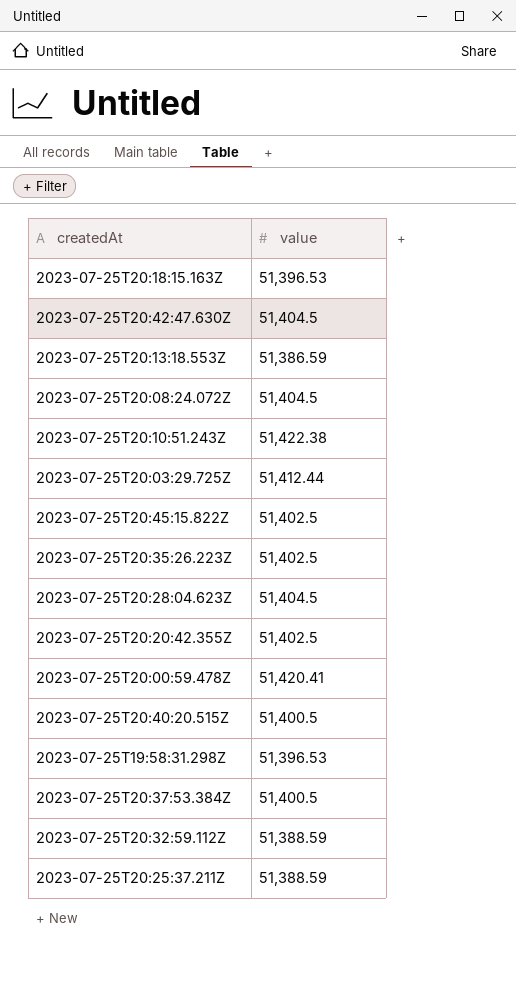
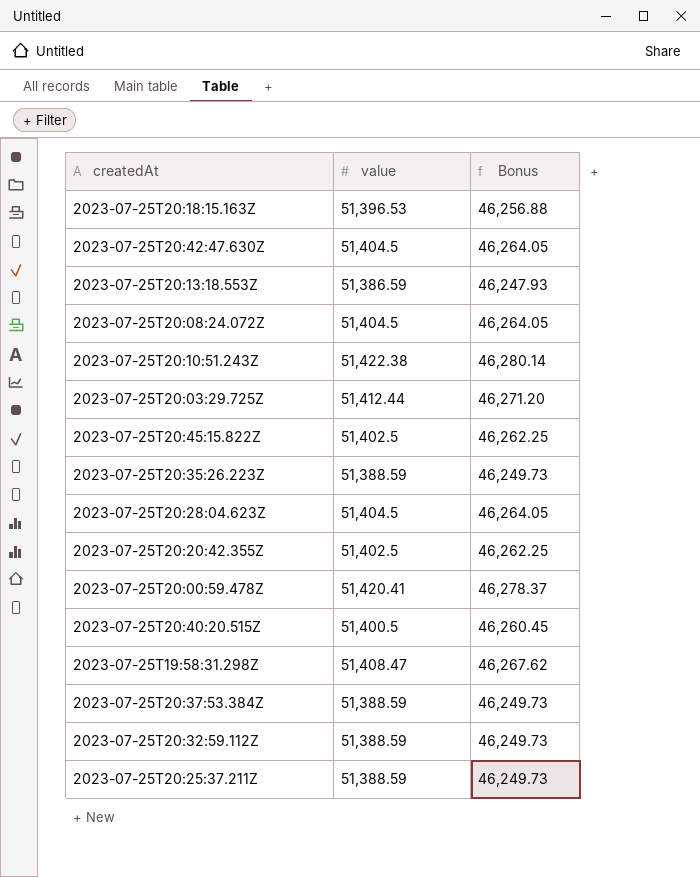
column Bonus | formula: none -> [value] * 0.9
2023-07-25T20:35:26.223Z | value: 51,402.5 -> 51,388.59
2023-07-25T19:58:31.298Z | value: 51,396.53 -> 51,408.47
2023-07-25T20:37:53.384Z | value: 51,400.5 -> 51,388.59

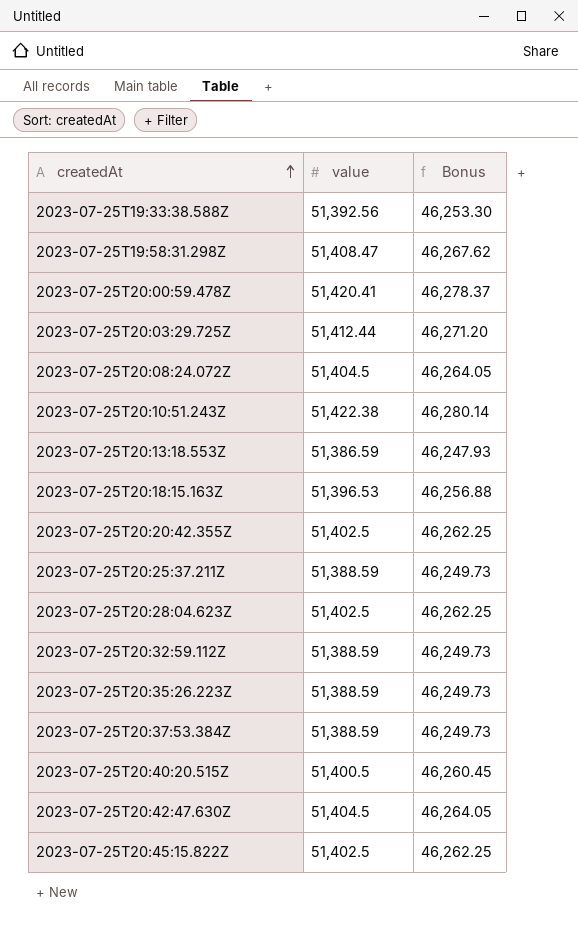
row order: none -> createdAt ascending
row 2023-07-25T19:33:38.588Z: none -> 51,392.56 | 46,253.30
2023-07-25T20:28:04.623Z | value: 51,404.5 -> 51,402.5
2023-07-25T20:28:04.623Z | Bonus: 46,264.05 -> 46,262.25

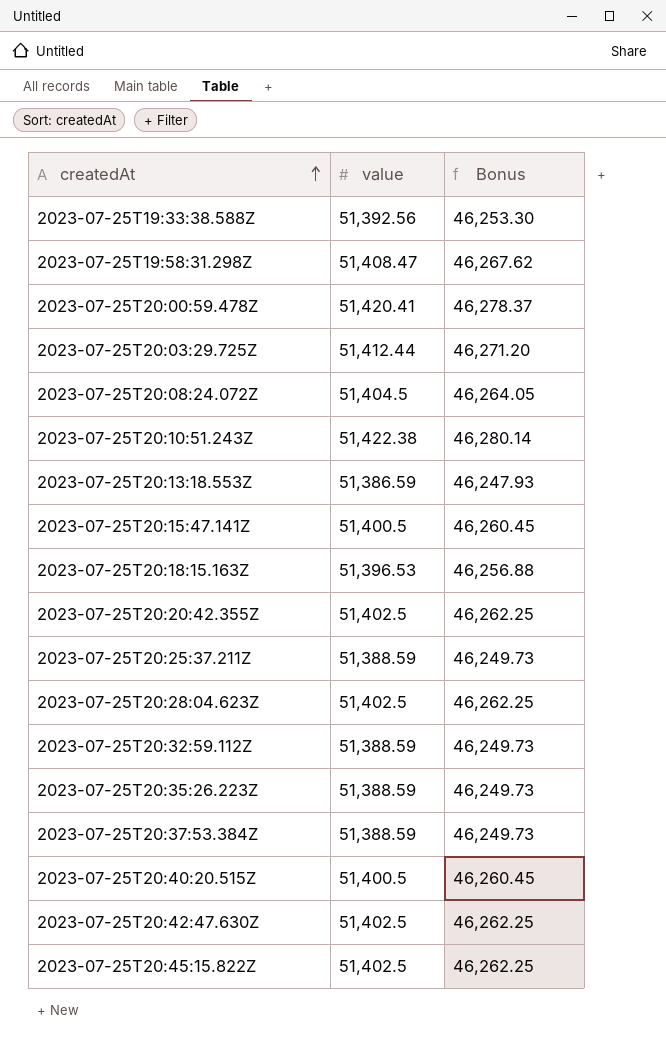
row 2023-07-25T20:15:47.141Z: none -> 51,400.5 | 46,260.45
2023-07-25T20:42:47.630Z | value: 51,404.5 -> 51,402.5
2023-07-25T20:42:47.630Z | Bonus: 46,264.05 -> 46,262.25

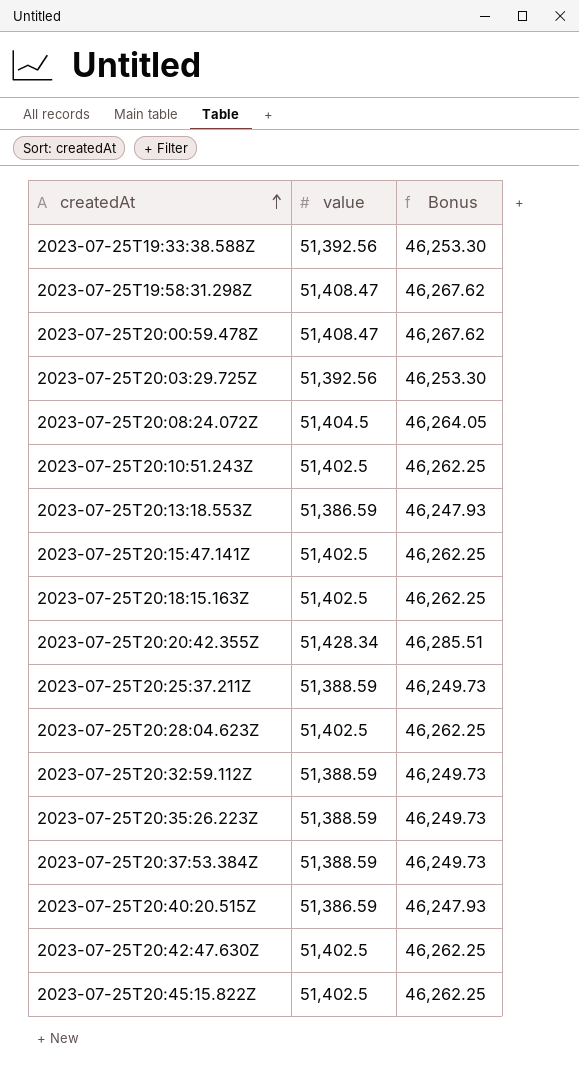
2023-07-25T20:00:59.478Z | value: 51,420.41 -> 51,408.47
2023-07-25T20:00:59.478Z | Bonus: 46,278.37 -> 46,267.62
2023-07-25T20:03:29.725Z | value: 51,412.44 -> 51,392.56
2023-07-25T20:03:29.725Z | Bonus: 46,271.20 -> 46,253.30
2023-07-25T20:10:51.243Z | value: 51,422.38 -> 51,402.5
2023-07-25T20:10:51.243Z | Bonus: 46,280.14 -> 46,262.25
2023-07-25T20:15:47.141Z | value: 51,400.5 -> 51,402.5
2023-07-25T20:15:47.141Z | Bonus: 46,260.45 -> 46,262.25
2023-07-25T20:18:15.163Z | value: 51,396.53 -> 51,402.5
2023-07-25T20:18:15.163Z | Bonus: 46,256.88 -> 46,262.25
2023-07-25T20:20:42.355Z | value: 51,402.5 -> 51,428.34
2023-07-25T20:20:42.355Z | Bonus: 46,262.25 -> 46,285.51
2023-07-25T20:40:20.515Z | value: 51,400.5 -> 51,386.59
2023-07-25T20:40:20.515Z | Bonus: 46,260.45 -> 46,247.93

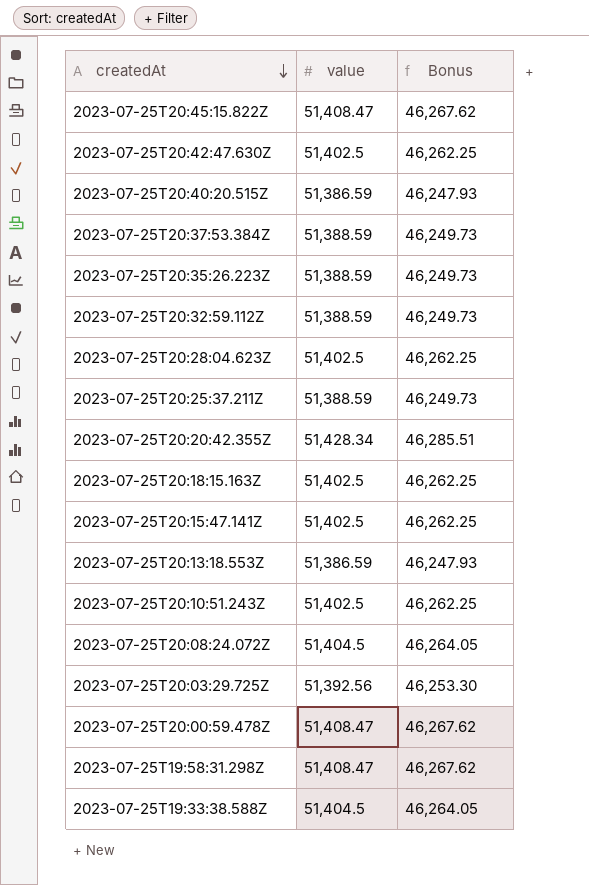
row order: createdAt ascending -> createdAt descending
2023-07-25T20:45:15.822Z | value: 51,402.5 -> 51,408.47
2023-07-25T20:45:15.822Z | Bonus: 46,262.25 -> 46,267.62
2023-07-25T19:33:38.588Z | value: 51,392.56 -> 51,404.5
2023-07-25T19:33:38.588Z | Bonus: 46,253.30 -> 46,264.05

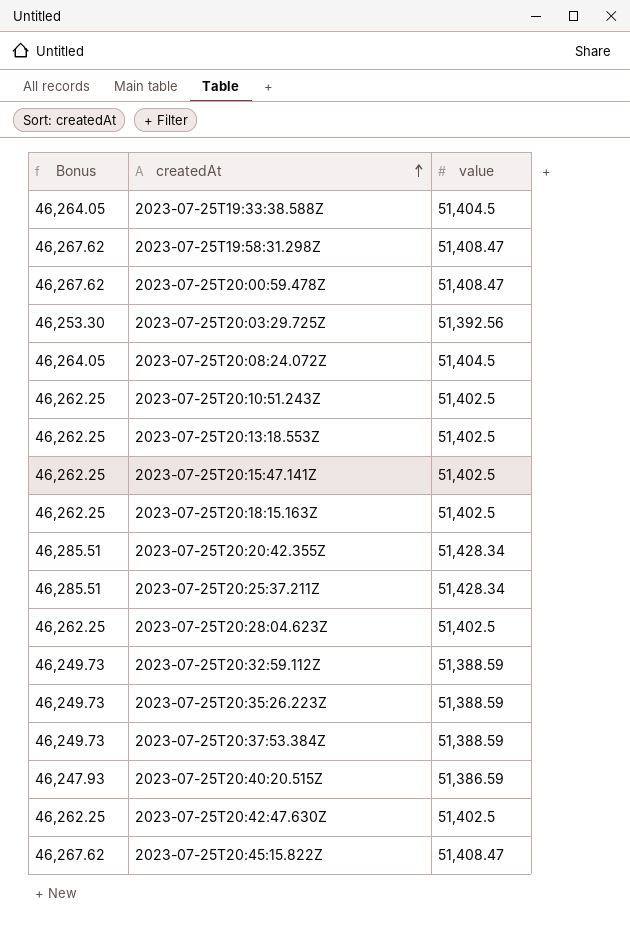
row order: createdAt descending -> createdAt ascending
column Bonus | position: 3 -> 1
2023-07-25T20:13:18.553Z | Bonus: 46,247.93 -> 46,262.25
2023-07-25T20:13:18.553Z | value: 51,386.59 -> 51,402.5
2023-07-25T20:25:37.211Z | Bonus: 46,249.73 -> 46,285.51
2023-07-25T20:25:37.211Z | value: 51,388.59 -> 51,428.34

